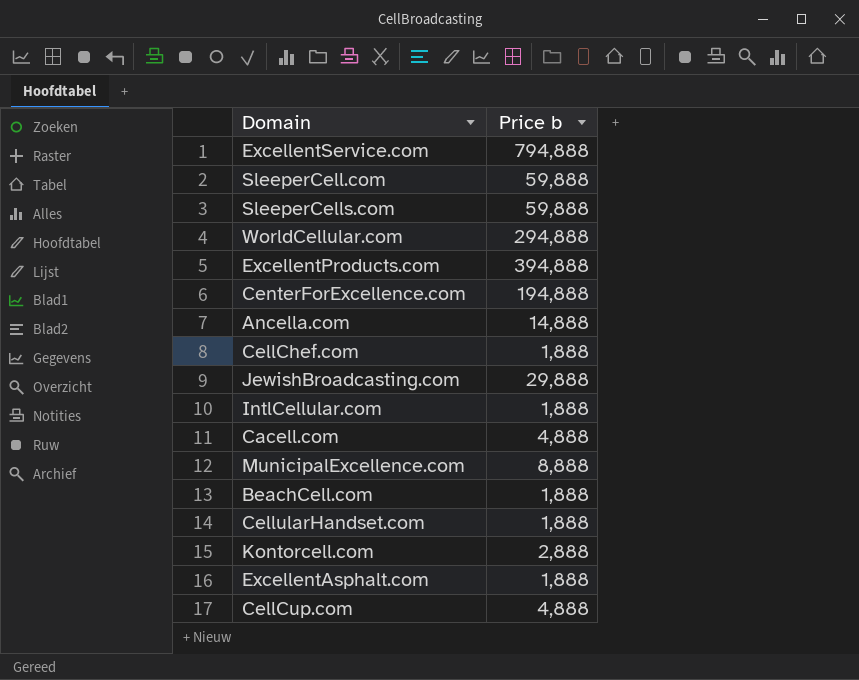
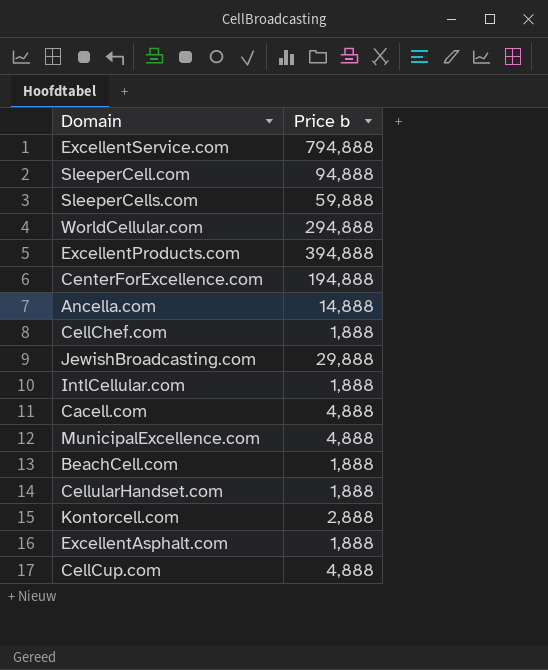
SleeperCell.com | Price b: 59,888 -> 94,888
MunicipalExcellence.com | Price b: 8,888 -> 4,888

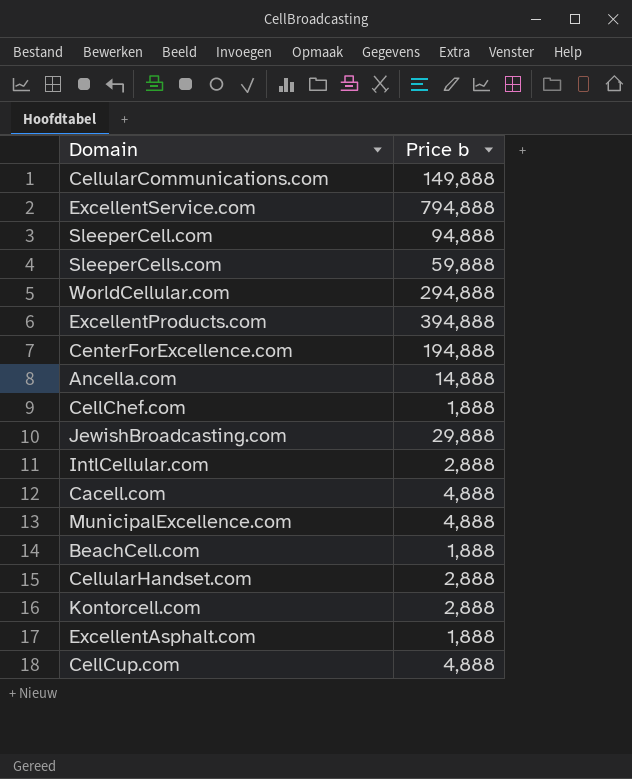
row CellularCommunications.com: none -> 149,888
IntlCellular.com | Price b: 1,888 -> 2,888
CellularHandset.com | Price b: 1,888 -> 2,888

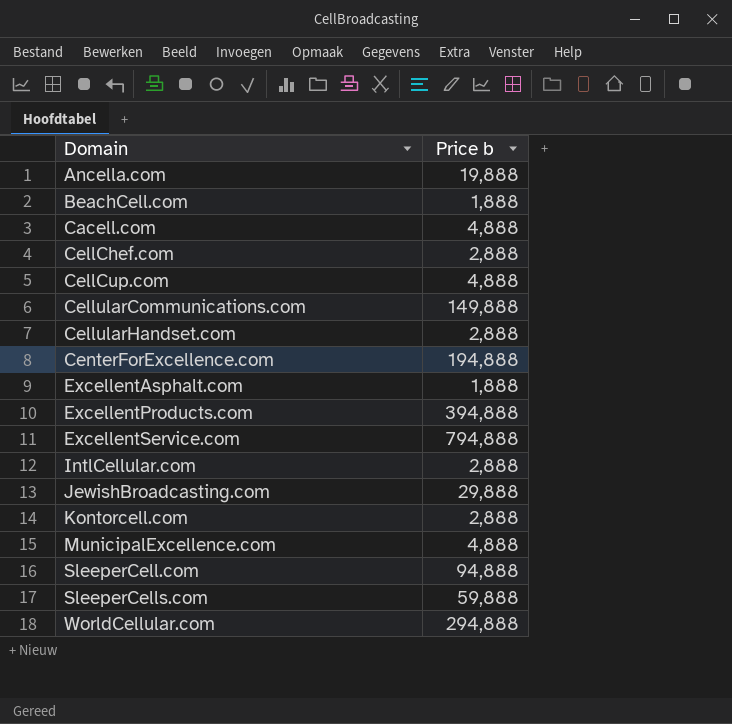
row order: none -> Domain ascending
Ancella.com | Price b: 14,888 -> 19,888
CellChef.com | Price b: 1,888 -> 2,888

